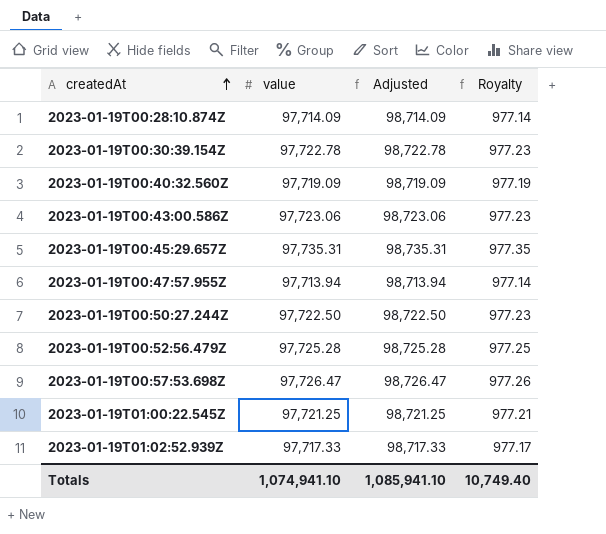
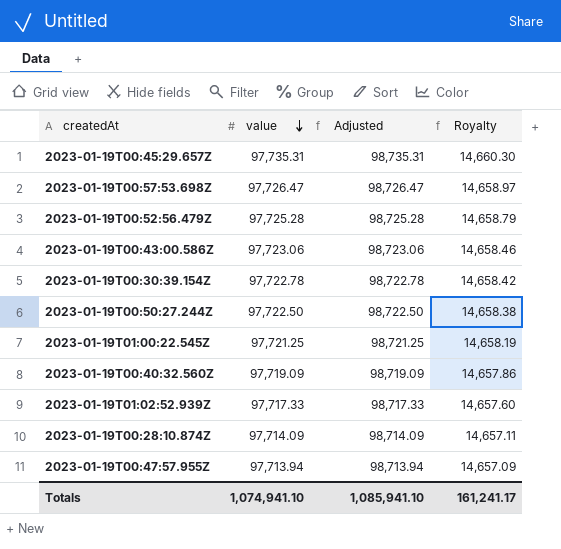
row order: createdAt ascending -> value descending
column Royalty | formula: [value] * 0.01 -> [value] * 0.15
Totals | Royalty: 10,749.40 -> 161,241.17

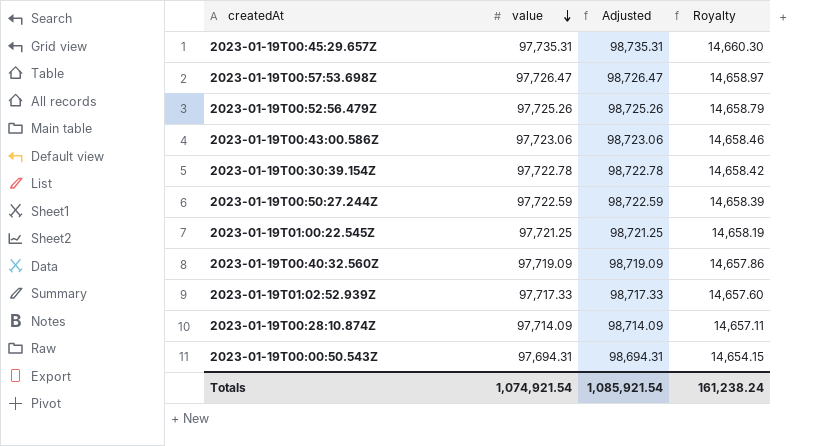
row 2023-01-19T00:47:57.955Z: 97,713.94 | 98,713.94 | 14,657.09 -> none
2023-01-19T00:52:56.479Z | value: 97,725.28 -> 97,725.26
2023-01-19T00:52:56.479Z | Adjusted: 98,725.28 -> 98,725.26
2023-01-19T00:50:27.244Z | value: 97,722.50 -> 97,722.59
2023-01-19T00:50:27.244Z | Adjusted: 98,722.50 -> 98,722.59
2023-01-19T00:50:27.244Z | Royalty: 14,658.38 -> 14,658.39
row 2023-01-19T00:00:50.543Z: none -> 97,694.31 | 98,694.31 | 14,654.15
Totals | value: 1,074,941.10 -> 1,074,921.54
Totals | Adjusted: 1,085,941.10 -> 1,085,921.54
Totals | Royalty: 161,241.17 -> 161,238.24

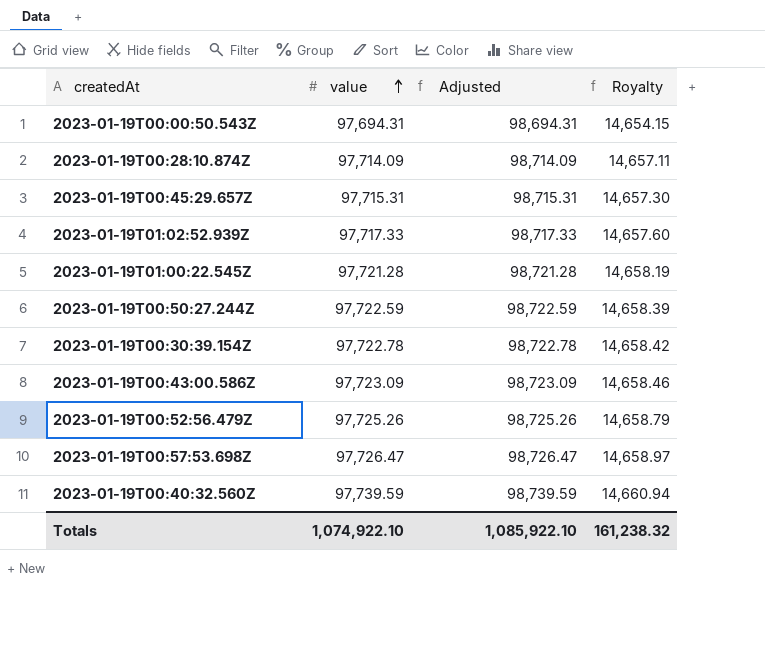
row order: value descending -> value ascending
2023-01-19T00:45:29.657Z | value: 97,735.31 -> 97,715.31
2023-01-19T00:45:29.657Z | Adjusted: 98,735.31 -> 98,715.31
2023-01-19T00:45:29.657Z | Royalty: 14,660.30 -> 14,657.30
2023-01-19T01:00:22.545Z | value: 97,721.25 -> 97,721.28
2023-01-19T01:00:22.545Z | Adjusted: 98,721.25 -> 98,721.28
2023-01-19T00:43:00.586Z | value: 97,723.06 -> 97,723.09
2023-01-19T00:43:00.586Z | Adjusted: 98,723.06 -> 98,723.09
2023-01-19T00:40:32.560Z | value: 97,719.09 -> 97,739.59
2023-01-19T00:40:32.560Z | Adjusted: 98,719.09 -> 98,739.59
2023-01-19T00:40:32.560Z | Royalty: 14,657.86 -> 14,660.94
Totals | value: 1,074,921.54 -> 1,074,922.10
Totals | Adjusted: 1,085,921.54 -> 1,085,922.10
Totals | Royalty: 161,238.24 -> 161,238.32

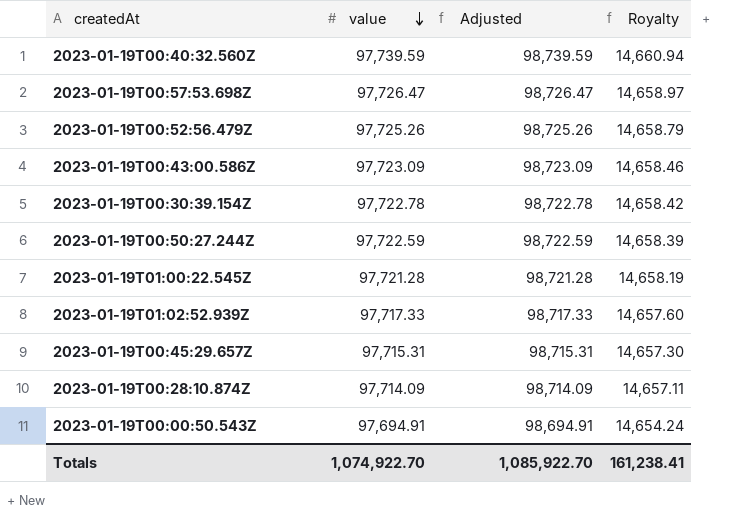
row order: value ascending -> value descending
2023-01-19T00:00:50.543Z | value: 97,694.31 -> 97,694.91
2023-01-19T00:00:50.543Z | Adjusted: 98,694.31 -> 98,694.91
2023-01-19T00:00:50.543Z | Royalty: 14,654.15 -> 14,654.24
Totals | value: 1,074,922.10 -> 1,074,922.70
Totals | Adjusted: 1,085,922.10 -> 1,085,922.70
Totals | Royalty: 161,238.32 -> 161,238.41

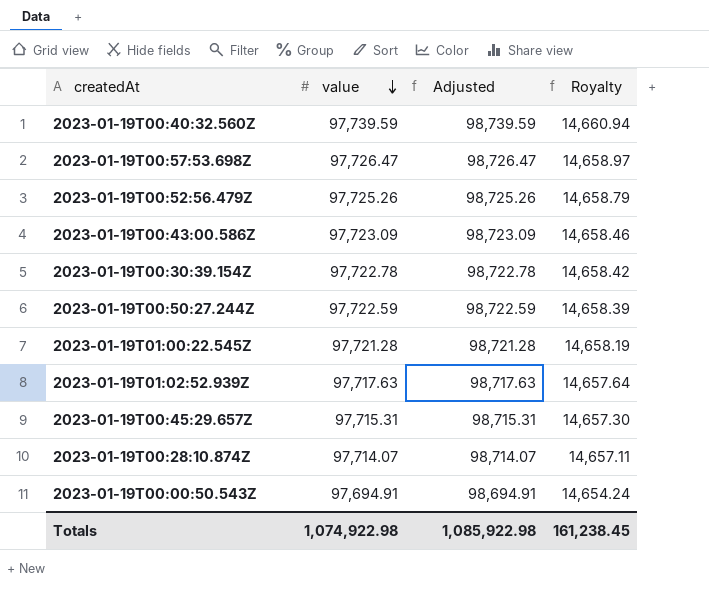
2023-01-19T01:02:52.939Z | value: 97,717.33 -> 97,717.63
2023-01-19T01:02:52.939Z | Adjusted: 98,717.33 -> 98,717.63
2023-01-19T01:02:52.939Z | Royalty: 14,657.60 -> 14,657.64
2023-01-19T00:28:10.874Z | value: 97,714.09 -> 97,714.07
2023-01-19T00:28:10.874Z | Adjusted: 98,714.09 -> 98,714.07
Totals | value: 1,074,922.70 -> 1,074,922.98
Totals | Adjusted: 1,085,922.70 -> 1,085,922.98
Totals | Royalty: 161,238.41 -> 161,238.45

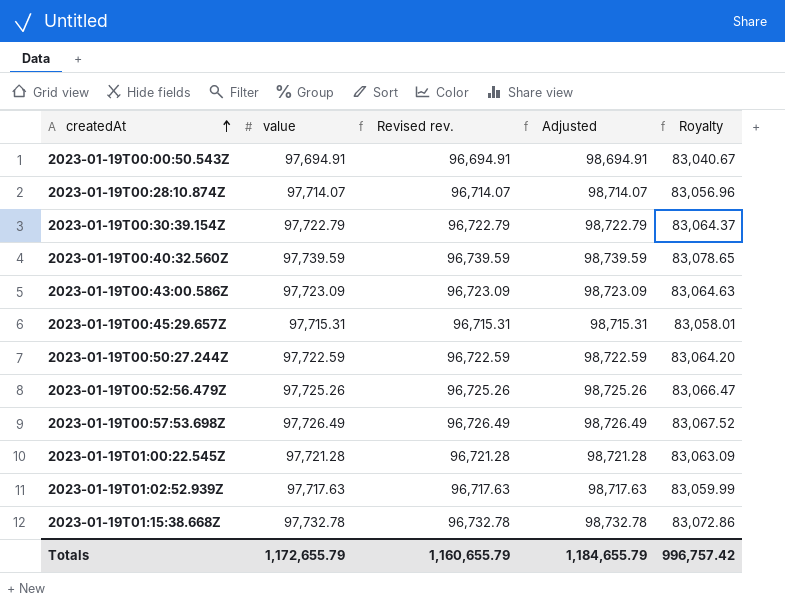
row order: value descending -> createdAt ascending
column Revised rev. | formula: none -> [value] - 1000
column Royalty | formula: [value] * 0.15 -> [value] * 0.85
2023-01-19T00:30:39.154Z | value: 97,722.78 -> 97,722.79
2023-01-19T00:30:39.154Z | Adjusted: 98,722.78 -> 98,722.79
2023-01-19T00:57:53.698Z | value: 97,726.47 -> 97,726.49
2023-01-19T00:57:53.698Z | Adjusted: 98,726.47 -> 98,726.49
row 2023-01-19T01:15:38.668Z: none -> 97,732.78 | 96,732.78 | 98,732.78 | 83,072.86
Totals | value: 1,074,922.98 -> 1,172,655.79
Totals | Adjusted: 1,085,922.98 -> 1,184,655.79
Totals | Royalty: 161,238.45 -> 996,757.42

